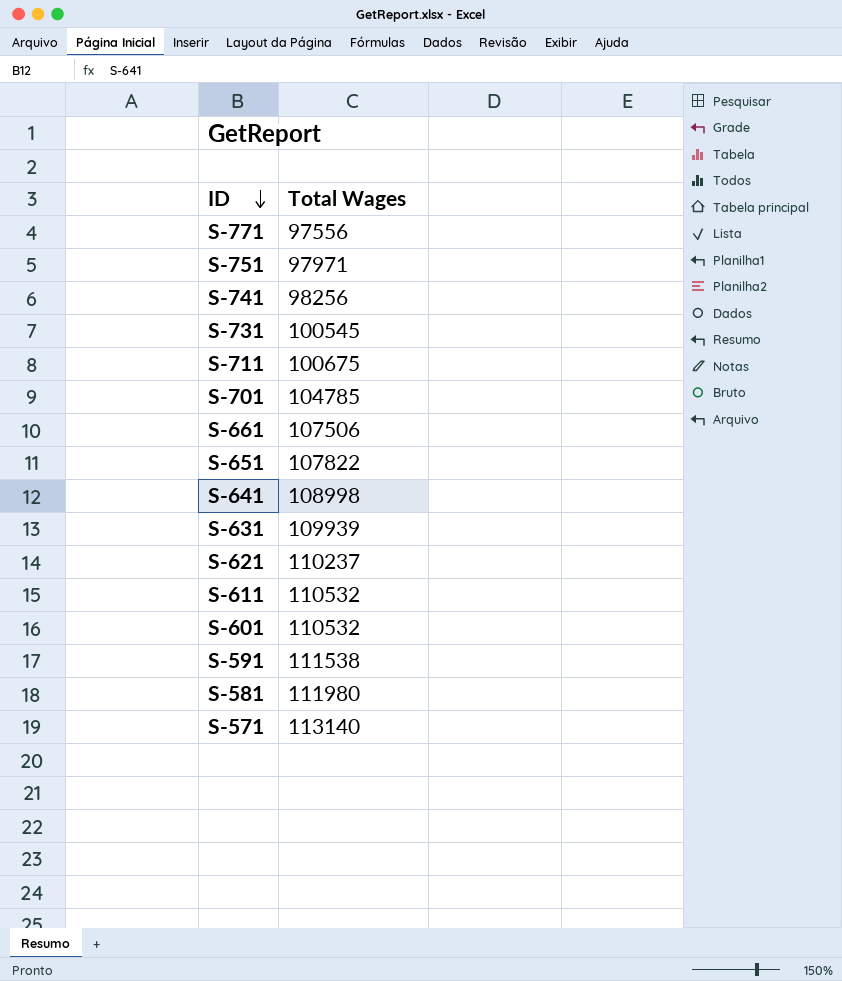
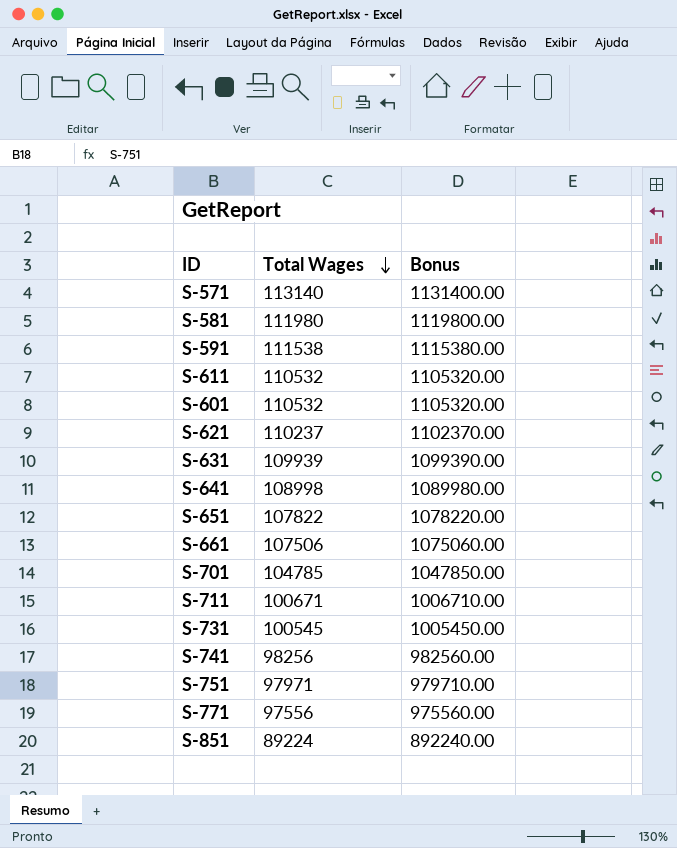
row order: ID descending -> Total Wages descending
column Bonus | formula: none -> [Total Wages] * 10
S-711 | Total Wages: 100675 -> 100671
row S-851: none -> 89224 | 892240.00

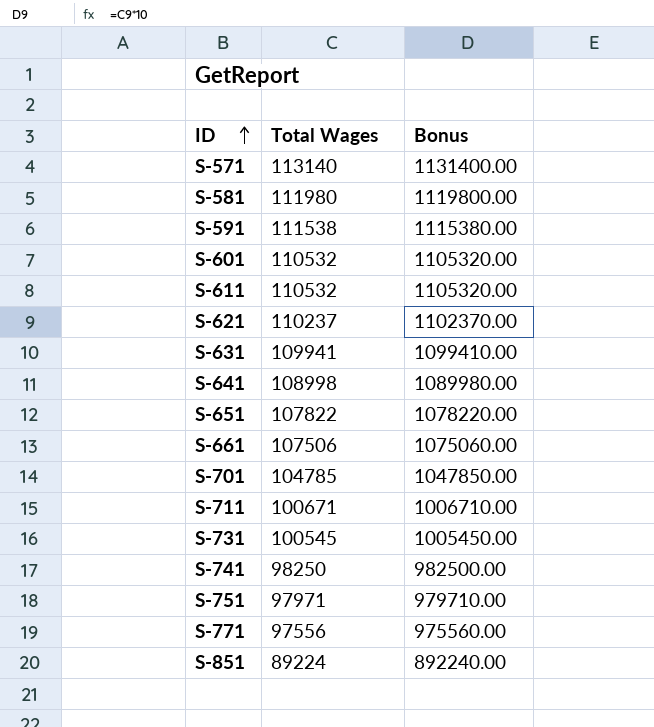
row order: Total Wages descending -> ID ascending
S-631 | Total Wages: 109939 -> 109941
S-631 | Bonus: 1099390.00 -> 1099410.00
S-741 | Total Wages: 98256 -> 98250
S-741 | Bonus: 982560.00 -> 982500.00

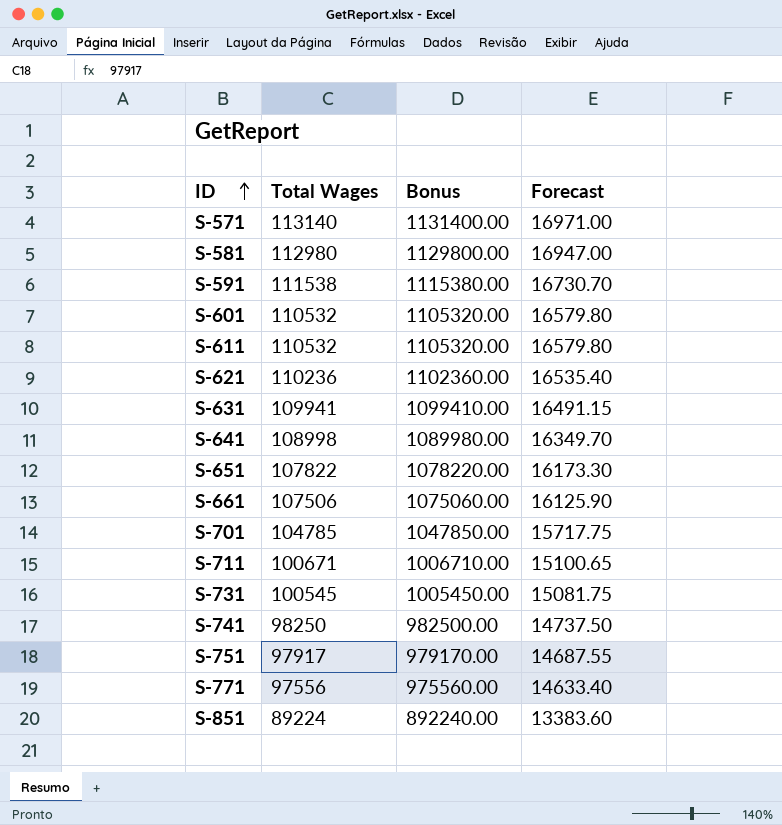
column Forecast | formula: none -> [Total Wages] * 0.15
S-581 | Total Wages: 111980 -> 112980
S-581 | Bonus: 1119800.00 -> 1129800.00
S-621 | Total Wages: 110237 -> 110236
S-621 | Bonus: 1102370.00 -> 1102360.00
S-751 | Total Wages: 97971 -> 97917
S-751 | Bonus: 979710.00 -> 979170.00

